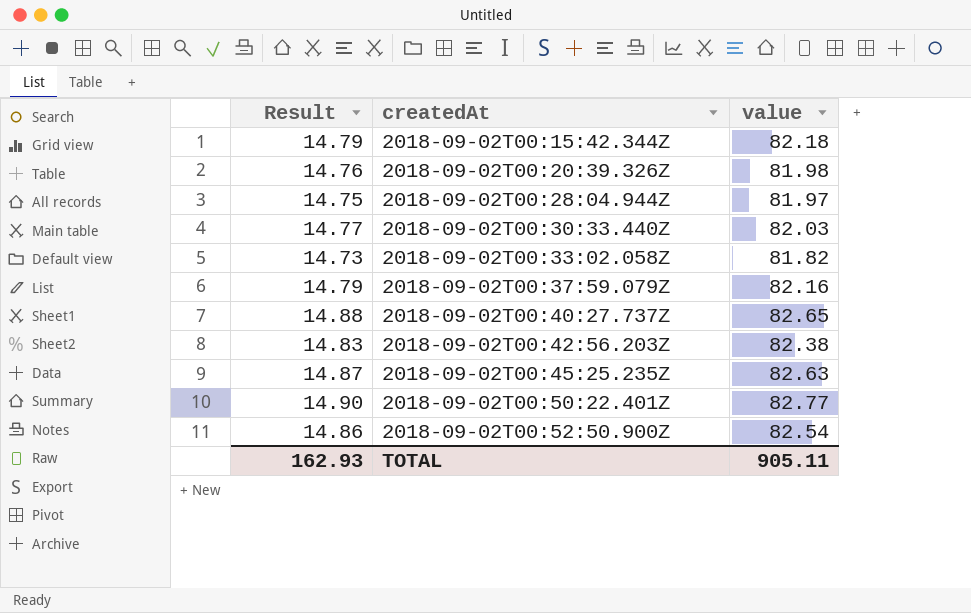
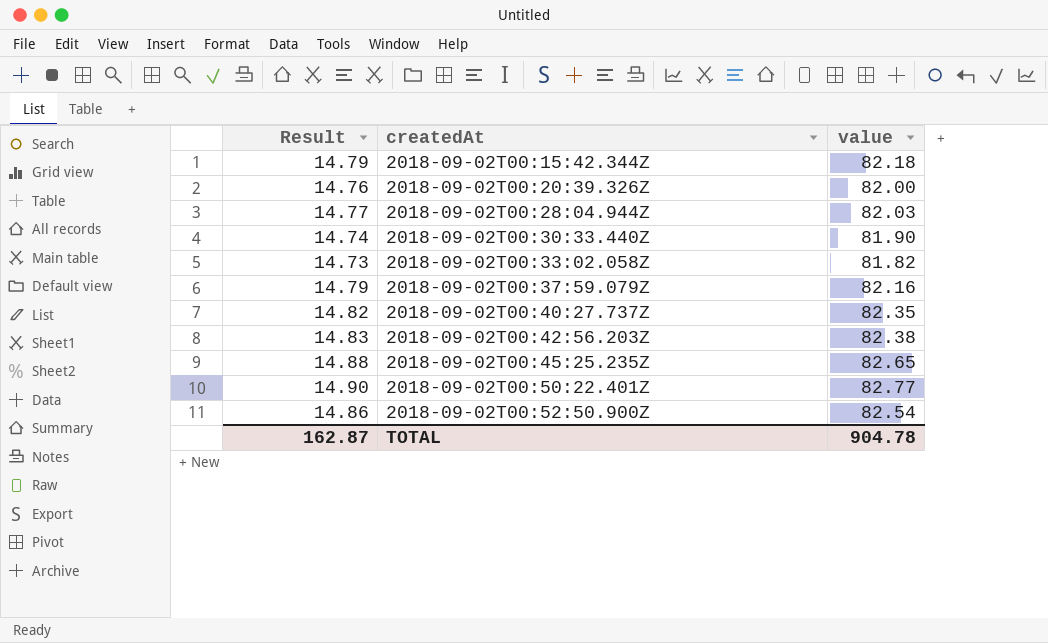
2018-09-02T00:20:39.326Z | value: 81.98 -> 82.00
2018-09-02T00:28:04.944Z | Result: 14.75 -> 14.77
2018-09-02T00:28:04.944Z | value: 81.97 -> 82.03
2018-09-02T00:30:33.440Z | Result: 14.77 -> 14.74
2018-09-02T00:30:33.440Z | value: 82.03 -> 81.90
2018-09-02T00:40:27.737Z | Result: 14.88 -> 14.82
2018-09-02T00:40:27.737Z | value: 82.65 -> 82.35
2018-09-02T00:45:25.235Z | Result: 14.87 -> 14.88
2018-09-02T00:45:25.235Z | value: 82.63 -> 82.65
TOTAL | Result: 162.93 -> 162.87
TOTAL | value: 905.11 -> 904.78

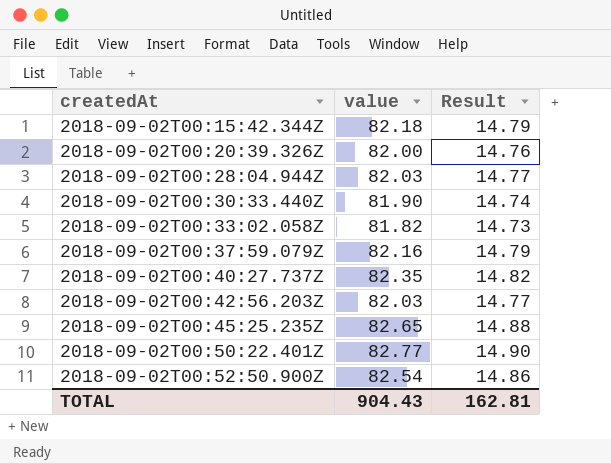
column Result | position: 1 -> 3
2018-09-02T00:42:56.203Z | value: 82.38 -> 82.03
2018-09-02T00:42:56.203Z | Result: 14.83 -> 14.77
TOTAL | value: 904.78 -> 904.43
TOTAL | Result: 162.87 -> 162.81

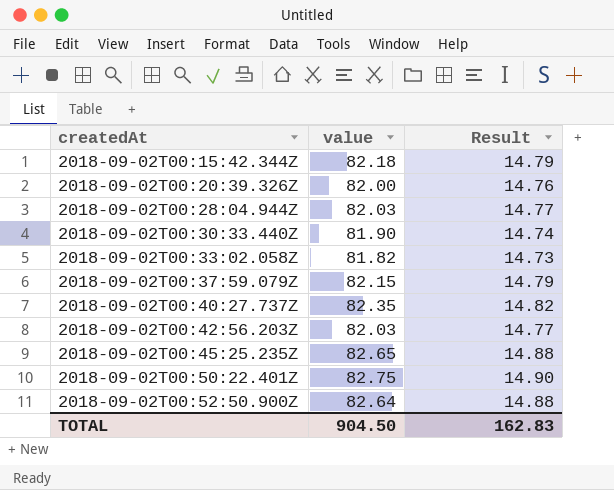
2018-09-02T00:37:59.079Z | value: 82.16 -> 82.15
2018-09-02T00:50:22.401Z | value: 82.77 -> 82.75
2018-09-02T00:52:50.900Z | value: 82.54 -> 82.64
2018-09-02T00:52:50.900Z | Result: 14.86 -> 14.88
TOTAL | value: 904.43 -> 904.50
TOTAL | Result: 162.81 -> 162.83

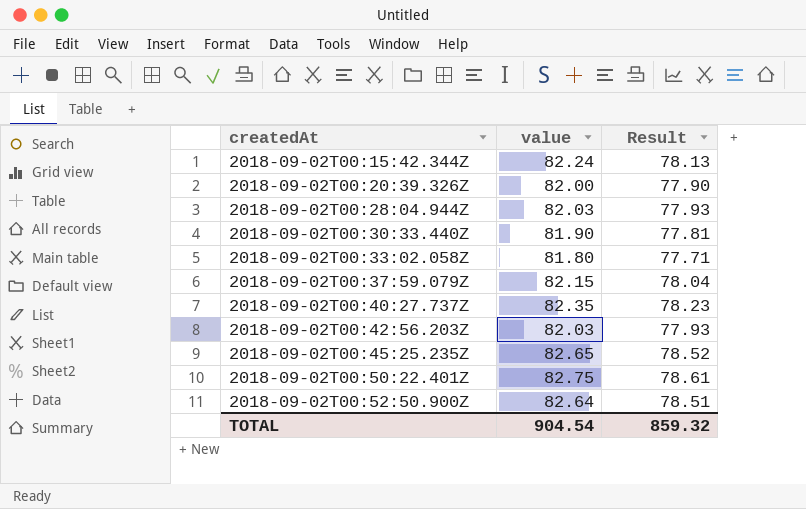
column Result | formula: [value] * 0.18 -> [value] * 0.95
2018-09-02T00:15:42.344Z | value: 82.18 -> 82.24
2018-09-02T00:33:02.058Z | value: 81.82 -> 81.80
TOTAL | value: 904.50 -> 904.54
TOTAL | Result: 162.83 -> 859.32

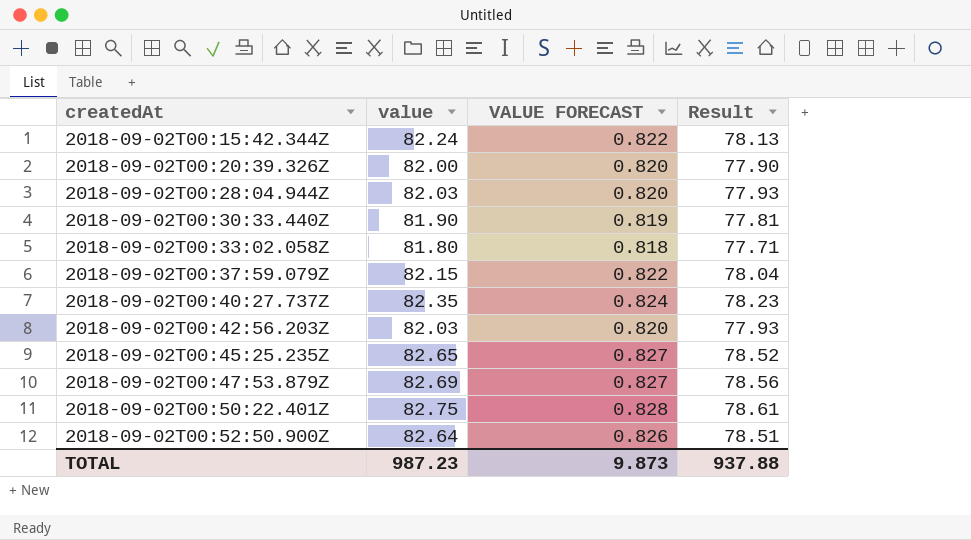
column VALUE FORECAST | formula: none -> [value] * 0.01
row 2018-09-02T00:47:53.879Z: none -> 82.69 | 0.827 | 78.56
TOTAL | value: 904.54 -> 987.23
TOTAL | Result: 859.32 -> 937.88

